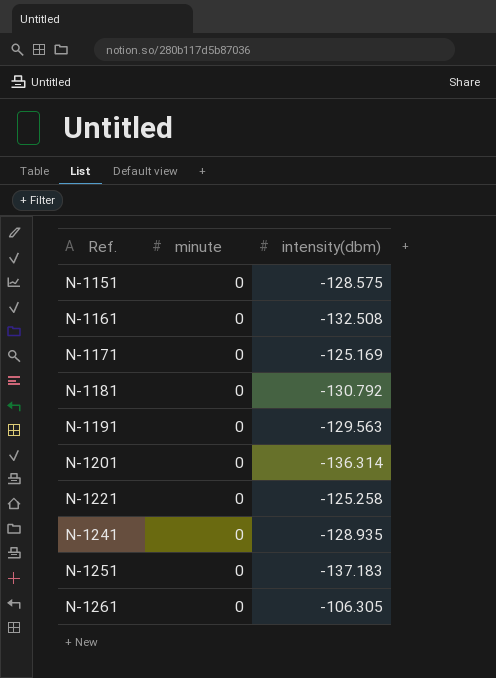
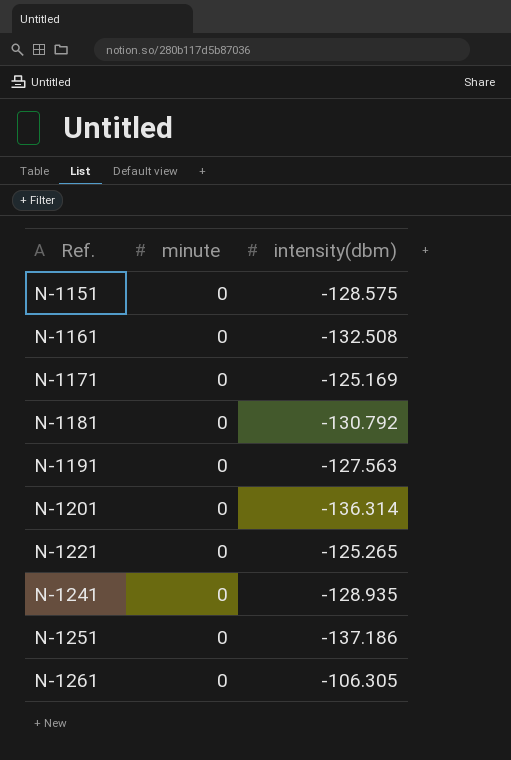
N-1191 | intensity(dbm): -129.563 -> -127.563
N-1221 | intensity(dbm): -125.258 -> -125.265
N-1251 | intensity(dbm): -137.183 -> -137.186

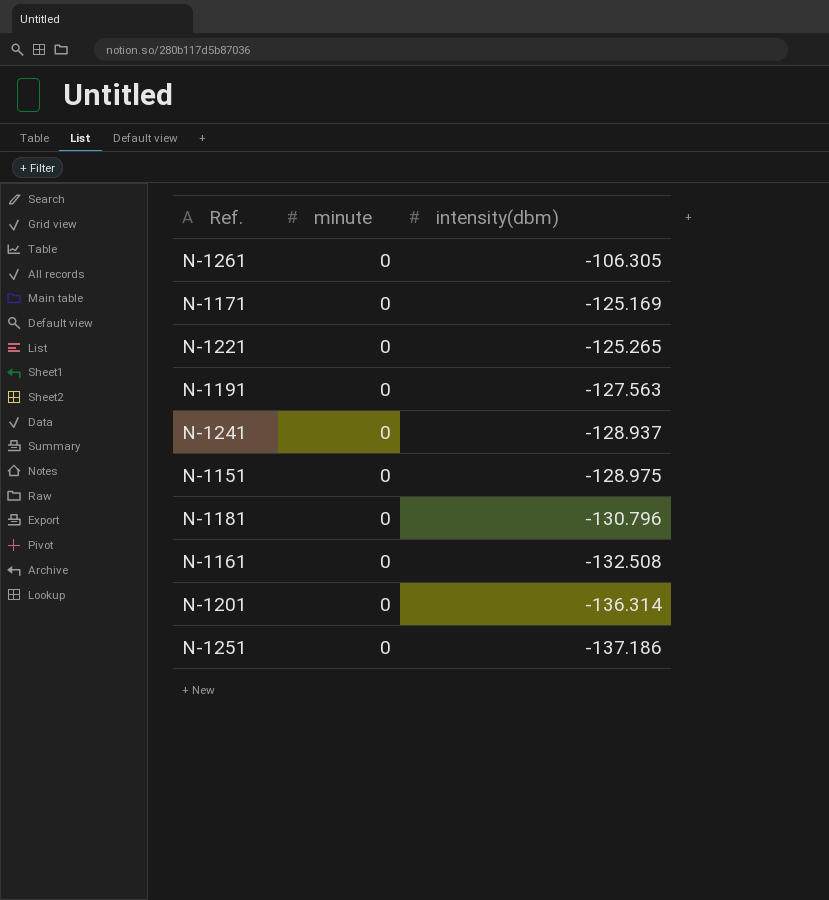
row order: Ref. ascending -> intensity(dbm) descending
N-1241 | intensity(dbm): -128.935 -> -128.937
N-1151 | intensity(dbm): -128.575 -> -128.975
N-1181 | intensity(dbm): -130.792 -> -130.796

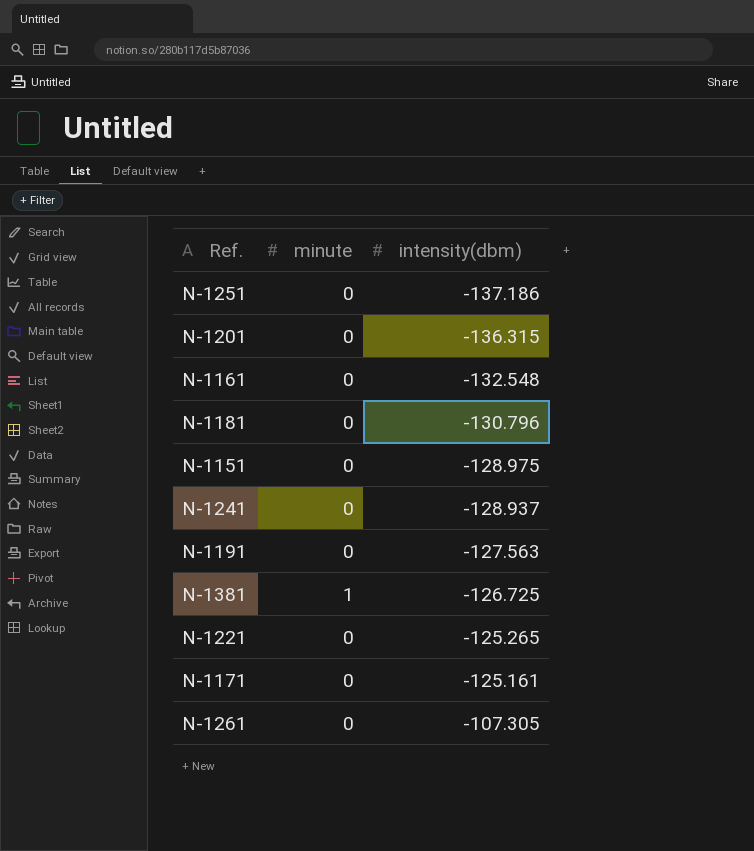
row order: intensity(dbm) descending -> intensity(dbm) ascending
N-1201 | intensity(dbm): -136.314 -> -136.315
N-1161 | intensity(dbm): -132.508 -> -132.548
row N-1381: none -> 1 | -126.725
N-1171 | intensity(dbm): -125.169 -> -125.161
N-1261 | intensity(dbm): -106.305 -> -107.305

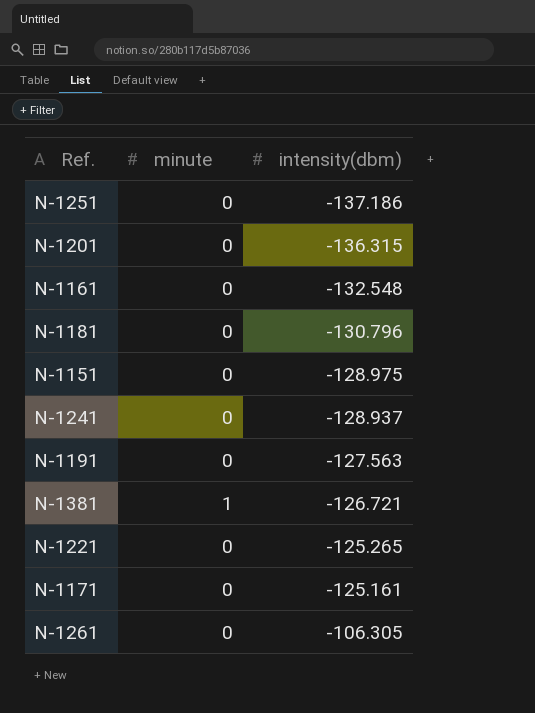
N-1381 | intensity(dbm): -126.725 -> -126.721
N-1261 | intensity(dbm): -107.305 -> -106.305

